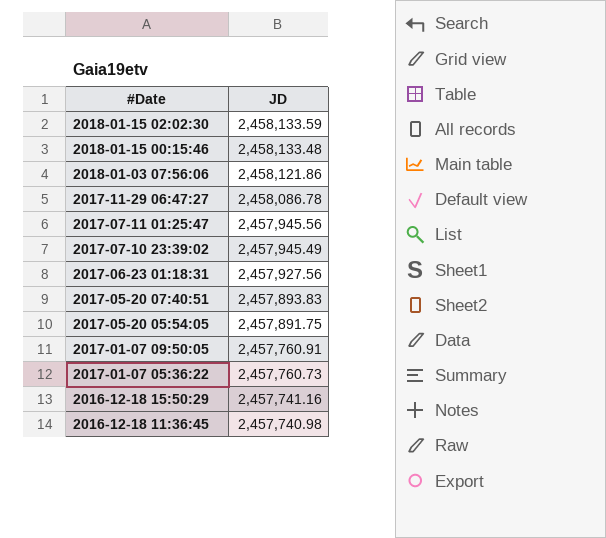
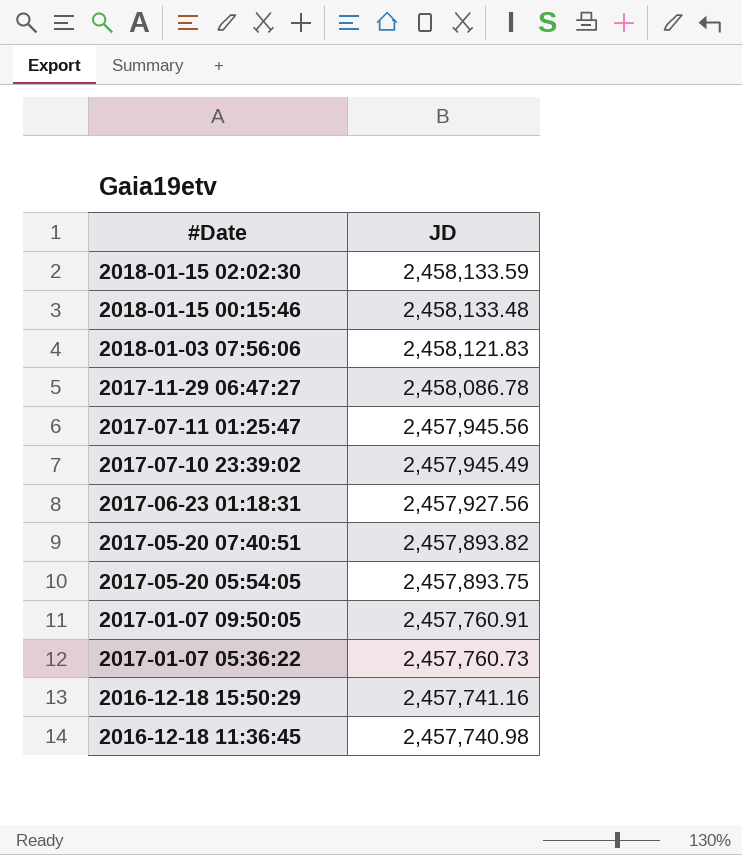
2018-01-03 07:56:06 | JD: 2,458,121.86 -> 2,458,121.83
2017-05-20 07:40:51 | JD: 2,457,893.83 -> 2,457,893.82
2017-05-20 05:54:05 | JD: 2,457,891.75 -> 2,457,893.75

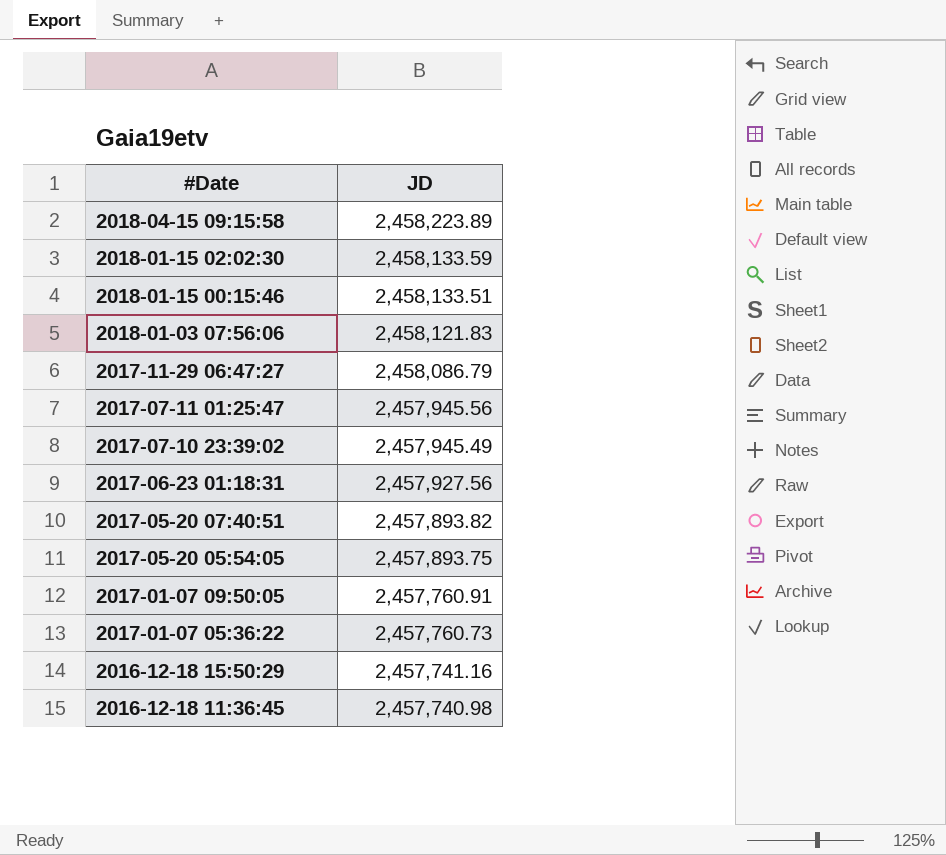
row 2018-04-15 09:15:58: none -> 2,458,223.89
2018-01-15 00:15:46 | JD: 2,458,133.48 -> 2,458,133.51
2017-11-29 06:47:27 | JD: 2,458,086.78 -> 2,458,086.79

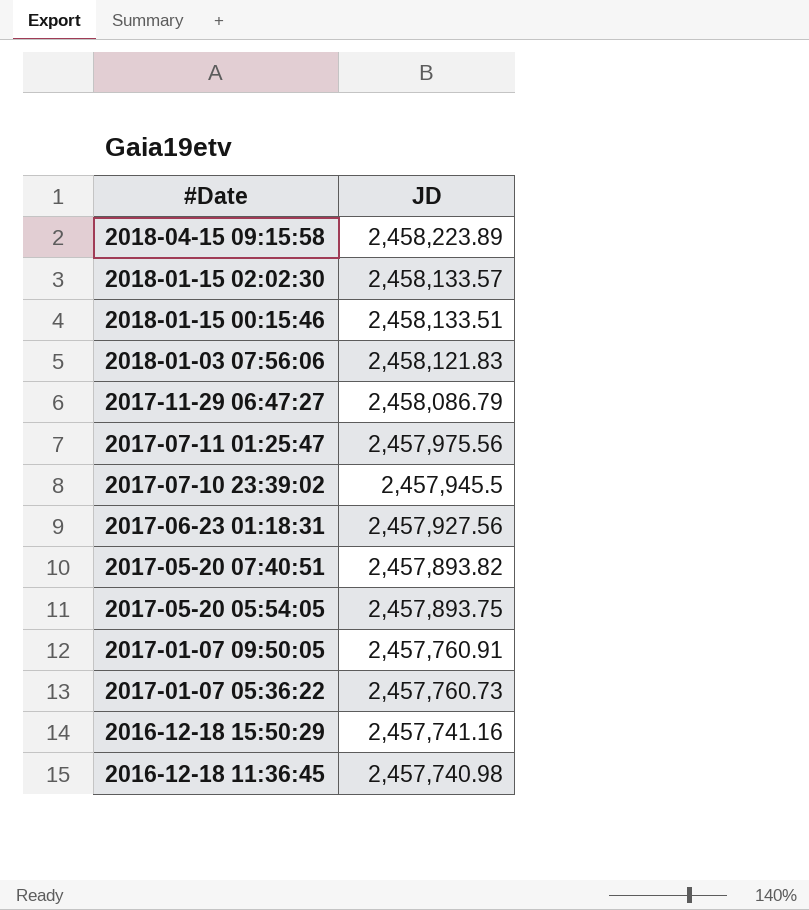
2018-01-15 02:02:30 | JD: 2,458,133.59 -> 2,458,133.57
2017-07-11 01:25:47 | JD: 2,457,945.56 -> 2,457,975.56
2017-07-10 23:39:02 | JD: 2,457,945.49 -> 2,457,945.5

